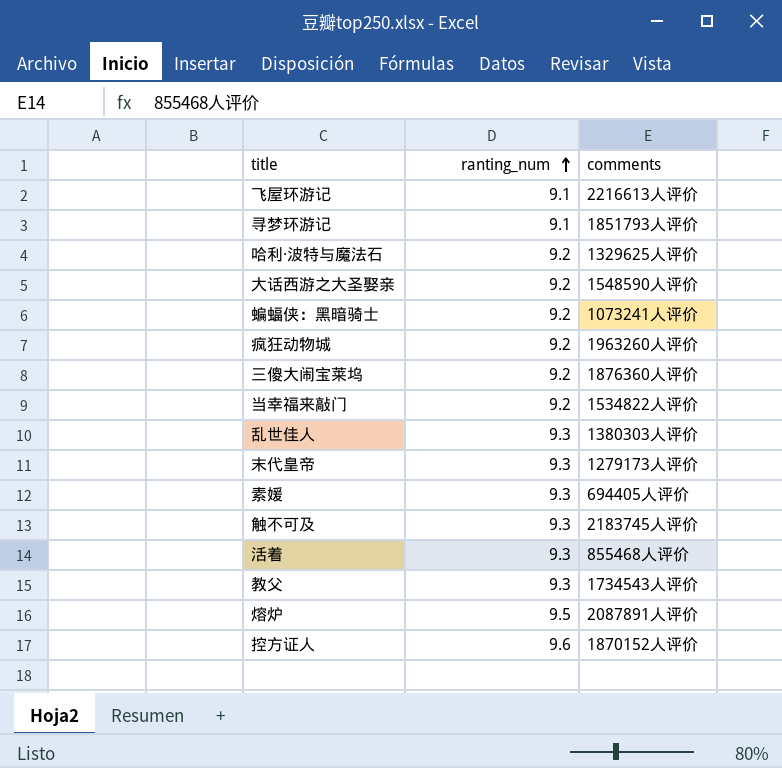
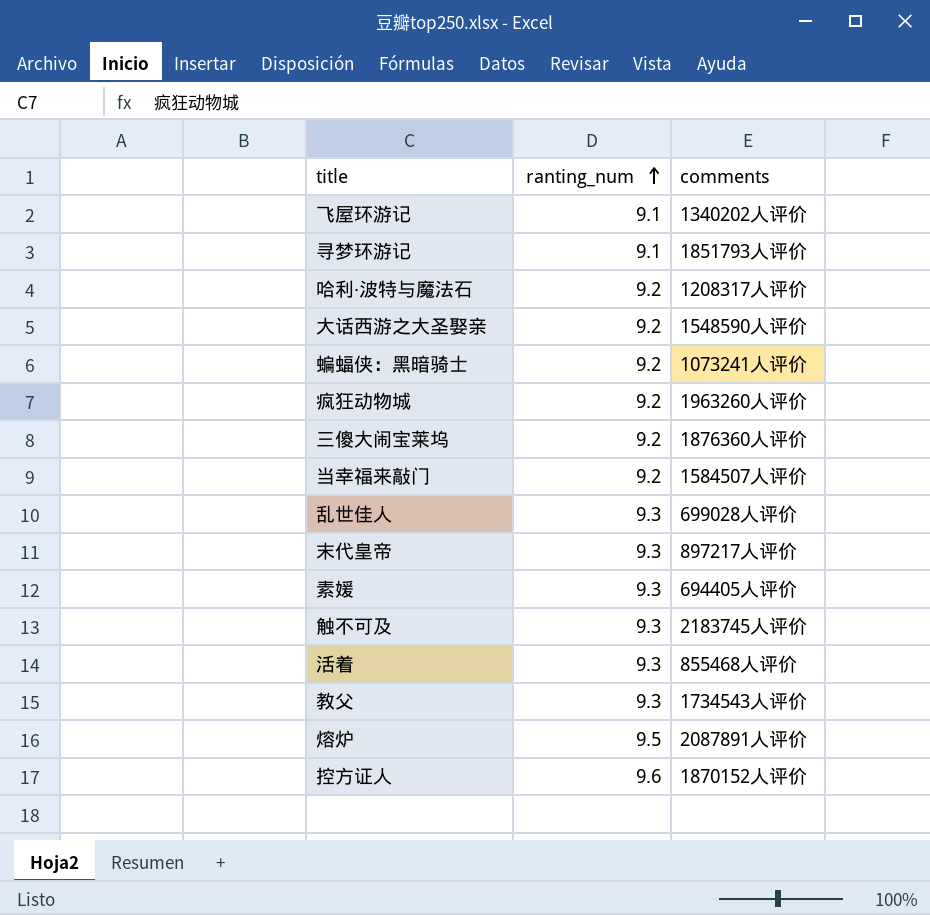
飞屋环游记 | comments: 2216613人评价 -> 1340202人评价
哈利·波特与魔法石 | comments: 1329625人评价 -> 1208317人评价
当幸福来敲门 | comments: 1534822人评价 -> 1584507人评价
乱世佳人 | comments: 1380303人评价 -> 699028人评价
末代皇帝 | comments: 1279173人评价 -> 897217人评价

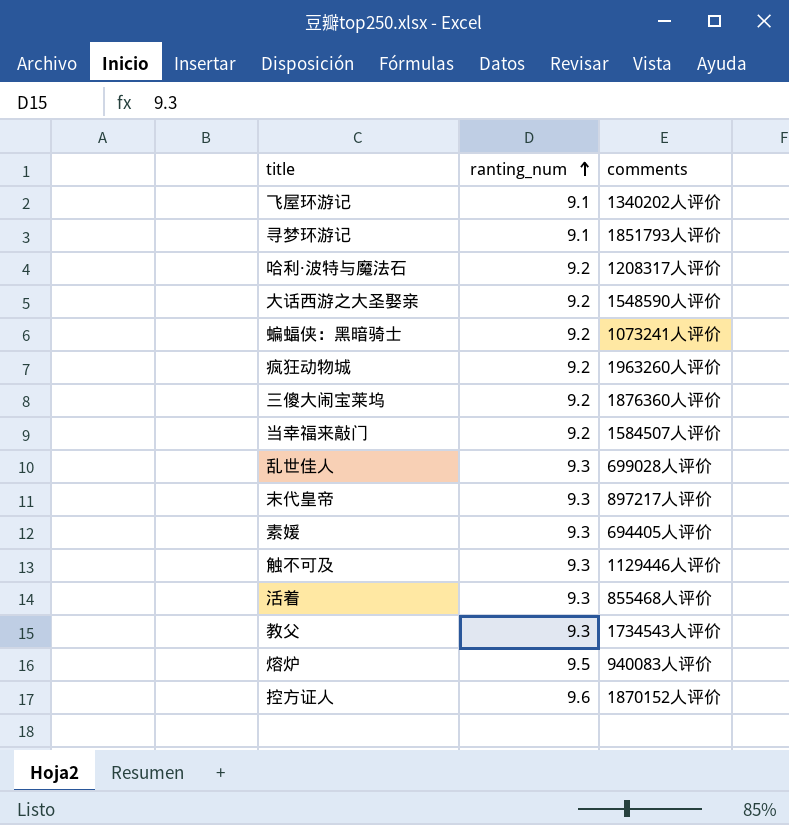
触不可及 | comments: 2183745人评价 -> 1129446人评价
熔炉 | comments: 2087891人评价 -> 940083人评价

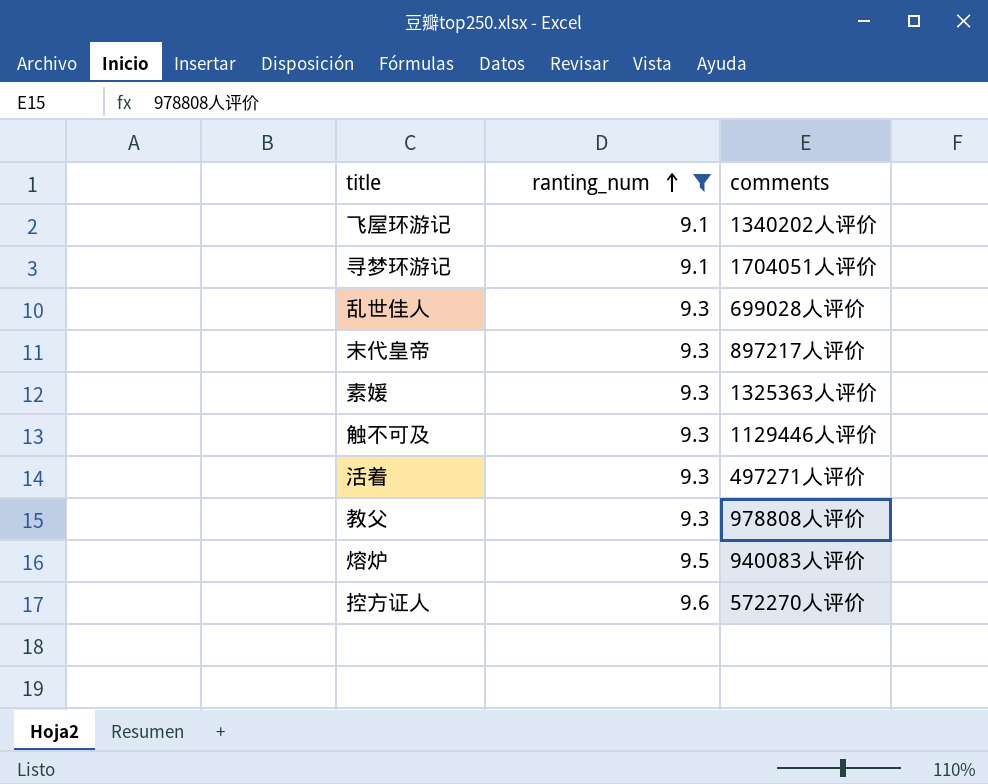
filter: none -> ranting_num != 9.2
寻梦环游记 | comments: 1851793人评价 -> 1704051人评价
素媛 | comments: 694405人评价 -> 1325363人评价
活着 | comments: 855468人评价 -> 497271人评价
教父 | comments: 1734543人评价 -> 978808人评价
控方证人 | comments: 1870152人评价 -> 572270人评价

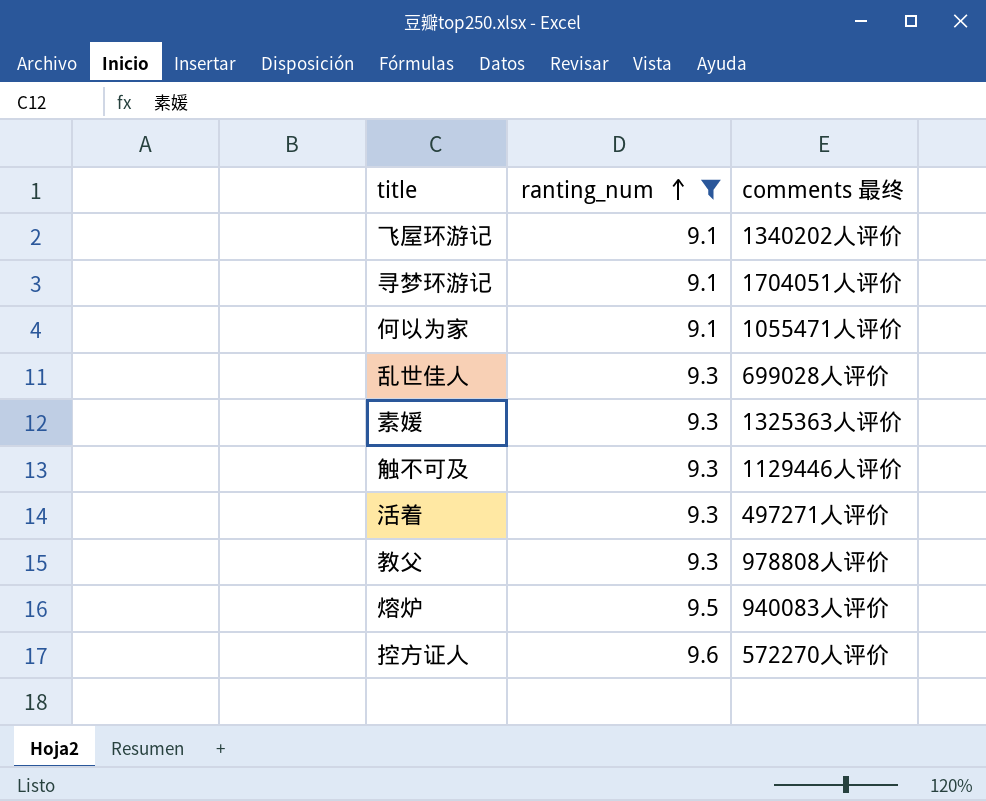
column name: comments -> comments 最终
row 末代皇帝: 9.3 | 897217人评价 -> none
row 何以为家: none -> 9.1 | 1055471人评价

